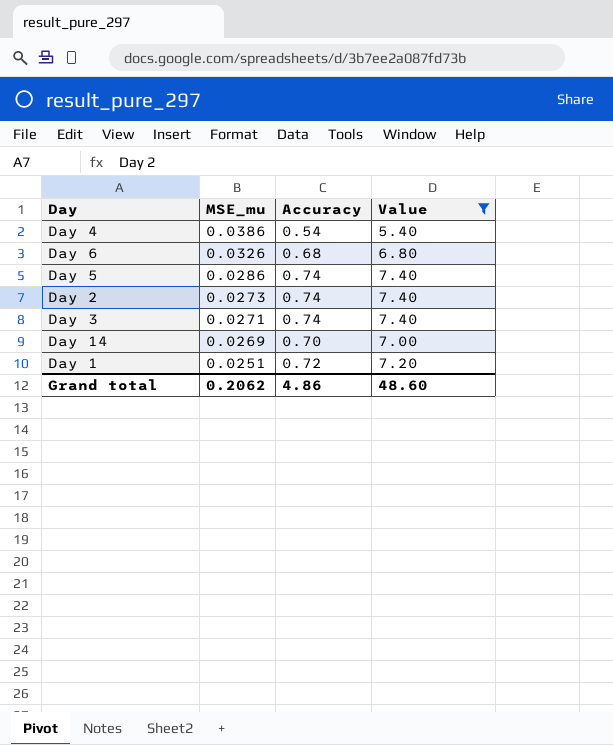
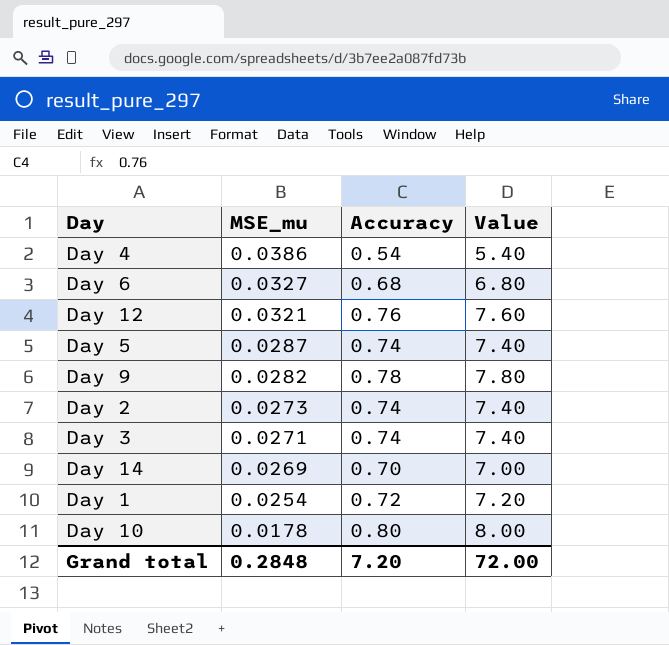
filter: Value <= 7.40 -> none
Day 6 | MSE_mu: 0.0326 -> 0.0327
Day 5 | MSE_mu: 0.0286 -> 0.0287
Day 1 | MSE_mu: 0.0251 -> 0.0254
Grand total | MSE_mu: 0.2062 -> 0.2848
Grand total | Accuracy: 4.86 -> 7.20
Grand total | Value: 48.60 -> 72.00

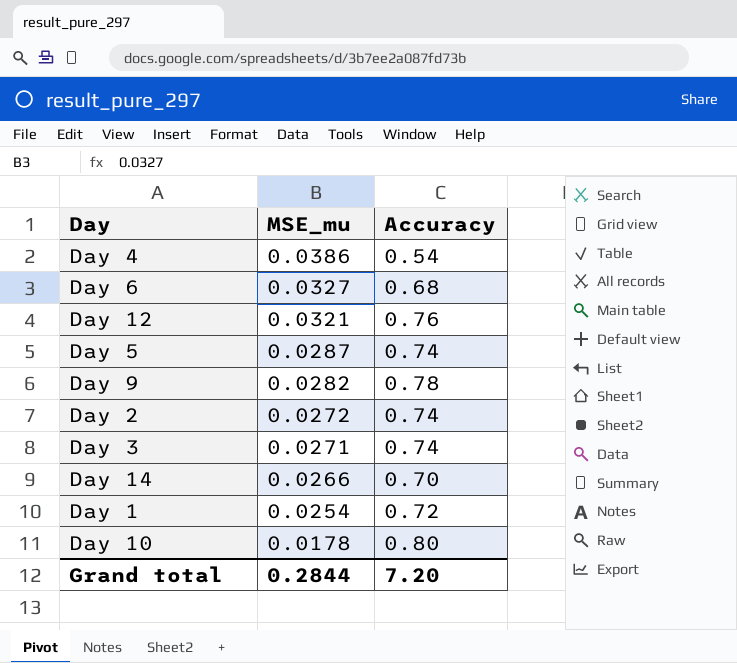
column Value | formula: [Accuracy] * 10 -> none
Day 2 | MSE_mu: 0.0273 -> 0.0272
Day 14 | MSE_mu: 0.0269 -> 0.0266
Grand total | MSE_mu: 0.2848 -> 0.2844

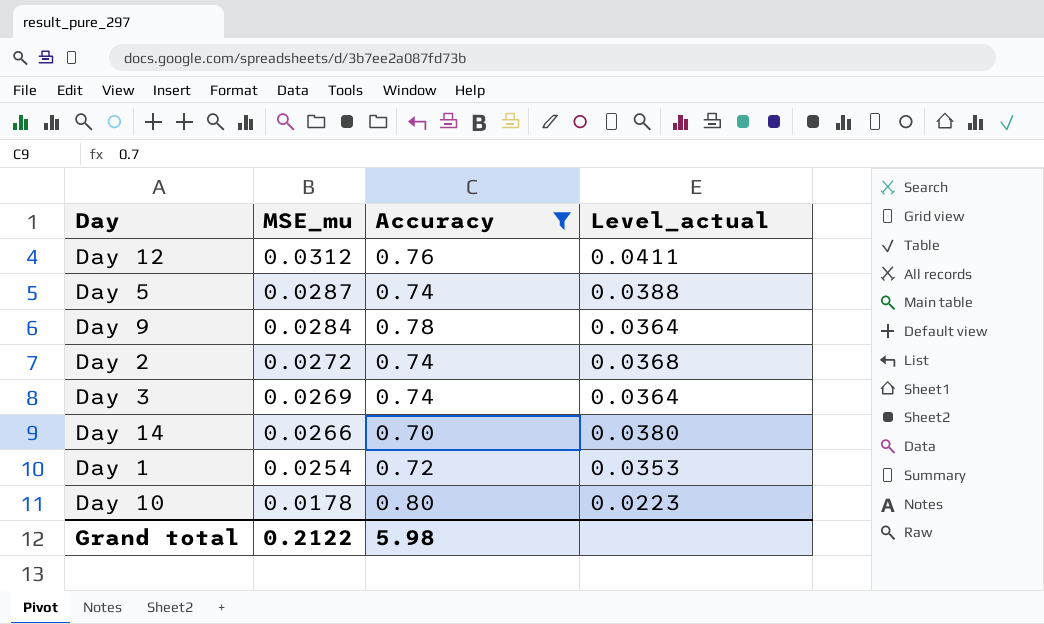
filter: none -> Accuracy >= 0.70
column Level_actual | formula: none -> [MSE_mu] / [Accuracy]
Day 12 | MSE_mu: 0.0321 -> 0.0312
Day 9 | MSE_mu: 0.0282 -> 0.0284
Day 3 | MSE_mu: 0.0271 -> 0.0269
Grand total | MSE_mu: 0.2844 -> 0.2122
Grand total | Accuracy: 7.20 -> 5.98

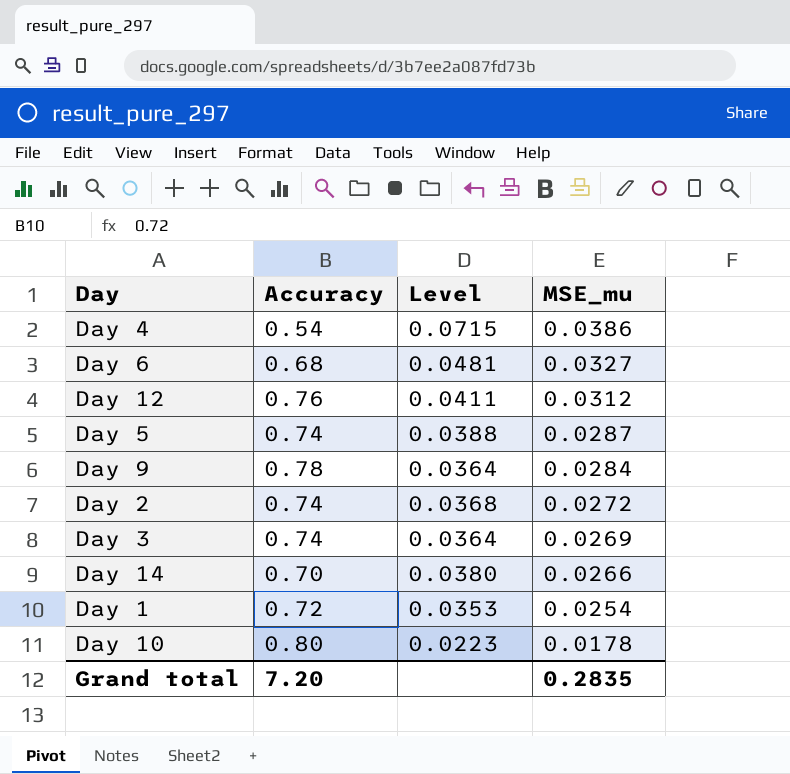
filter: Accuracy >= 0.70 -> none
column name: Level_actual -> Level
column MSE_mu | position: 2 -> 4
Grand total | Accuracy: 5.98 -> 7.20
Grand total | MSE_mu: 0.2122 -> 0.2835

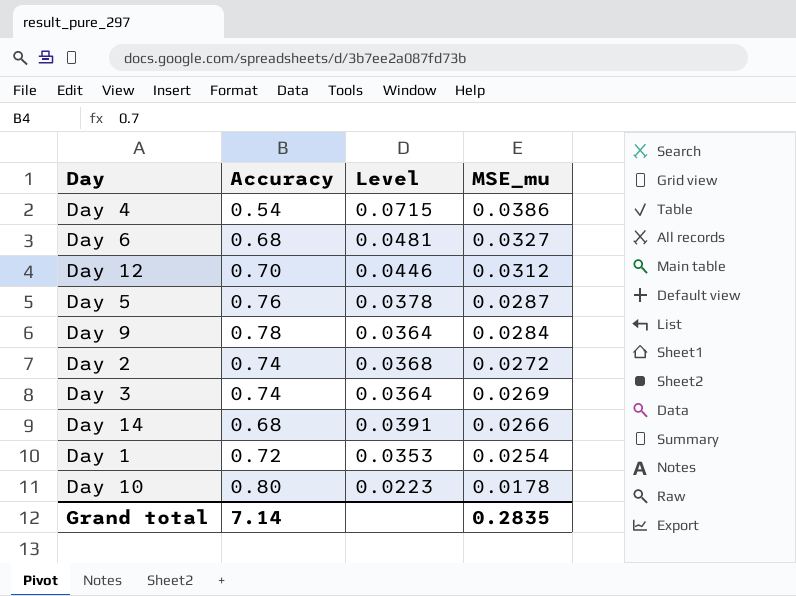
Day 12 | Accuracy: 0.76 -> 0.70
Day 12 | Level: 0.0411 -> 0.0446
Day 5 | Accuracy: 0.74 -> 0.76
Day 5 | Level: 0.0388 -> 0.0378
Day 14 | Accuracy: 0.70 -> 0.68
Day 14 | Level: 0.0380 -> 0.0391
Grand total | Accuracy: 7.20 -> 7.14

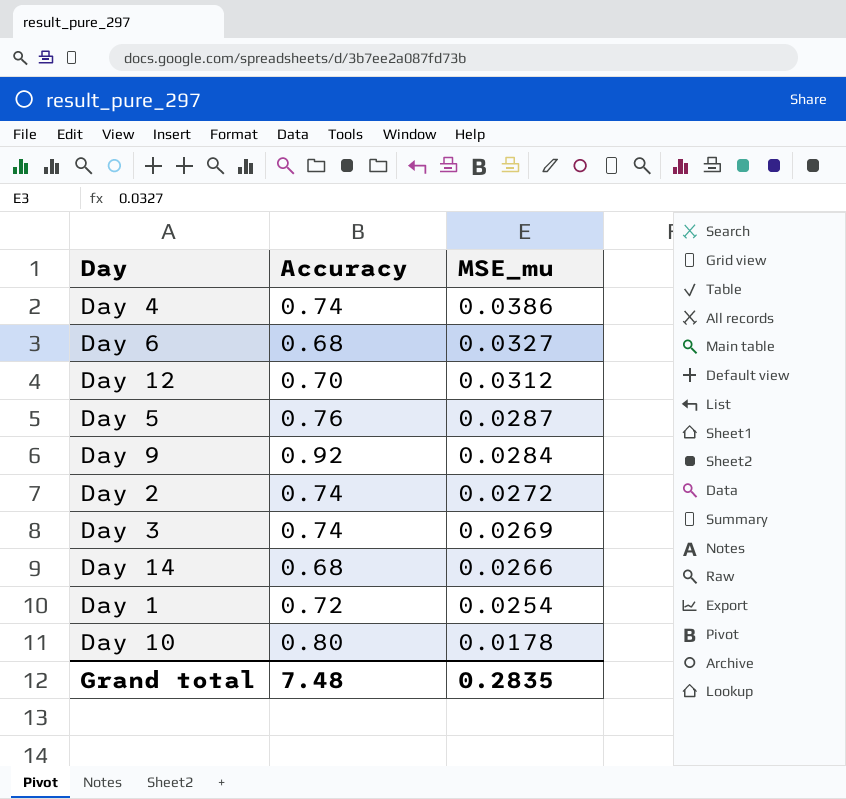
column Level | formula: [MSE_mu] / [Accuracy] -> none
Day 4 | Accuracy: 0.54 -> 0.74
Day 9 | Accuracy: 0.78 -> 0.92
Grand total | Accuracy: 7.14 -> 7.48

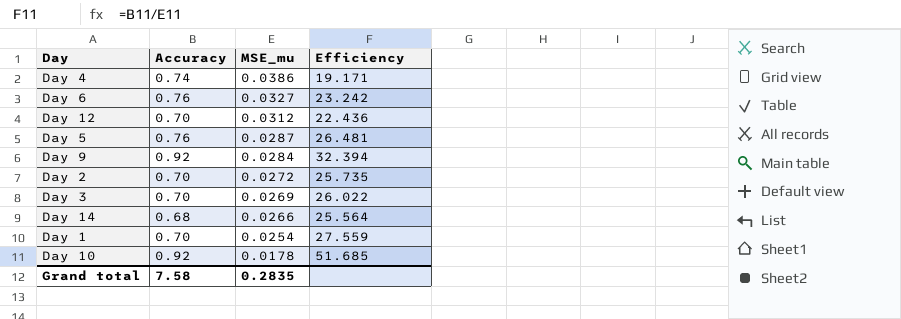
column Efficiency | formula: none -> [Accuracy] / [MSE_mu]
Day 6 | Accuracy: 0.68 -> 0.76
Day 2 | Accuracy: 0.74 -> 0.70
Day 3 | Accuracy: 0.74 -> 0.70
Day 1 | Accuracy: 0.72 -> 0.70
Day 10 | Accuracy: 0.80 -> 0.92
Grand total | Accuracy: 7.48 -> 7.58

